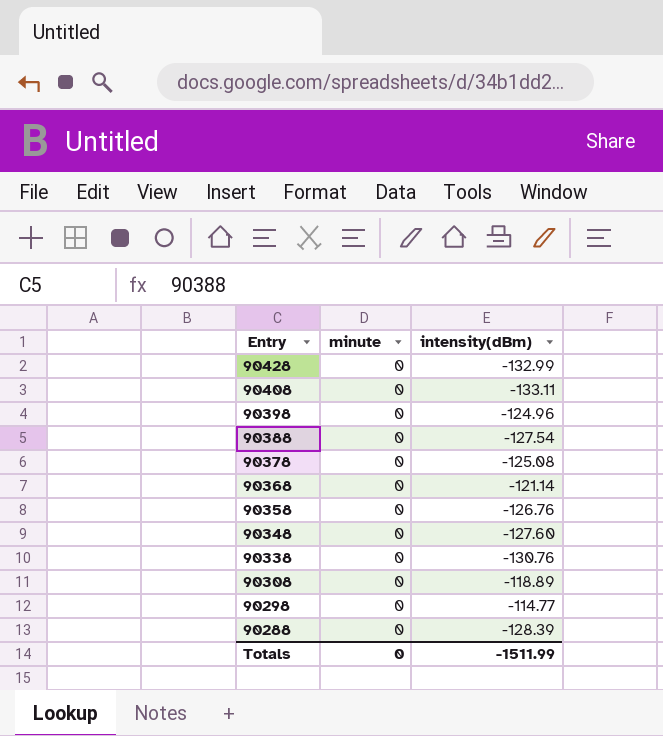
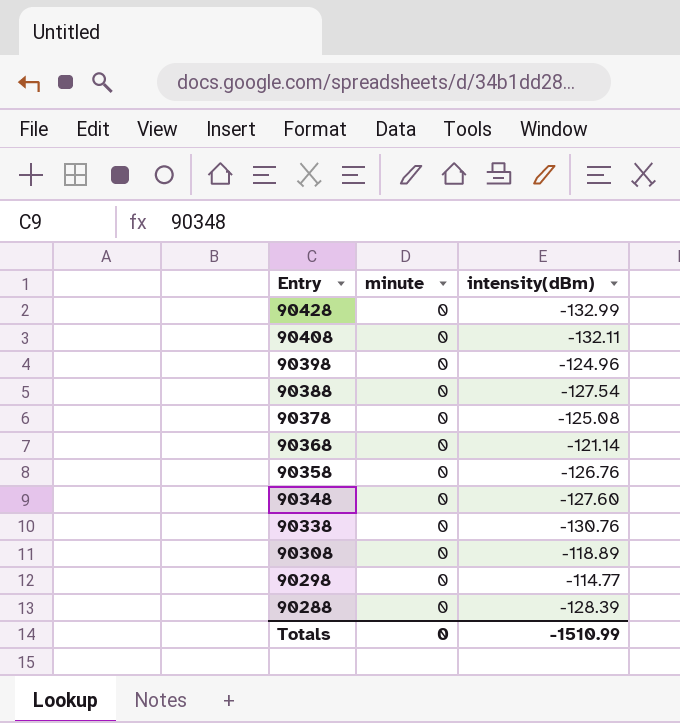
90408 | intensity(dBm): -133.11 -> -132.11
Totals | intensity(dBm): -1511.99 -> -1510.99

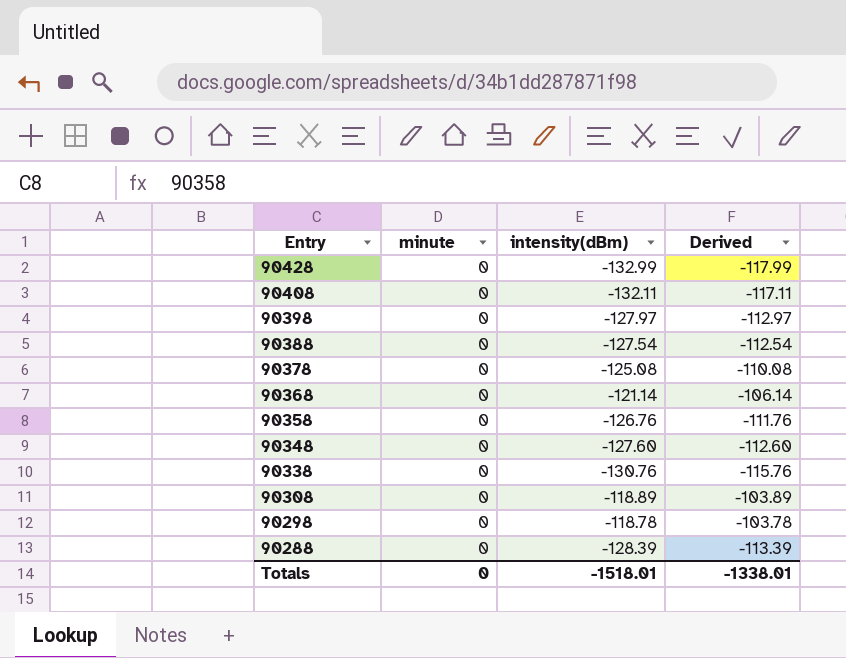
column Derived | formula: none -> [intensity(dBm)] + 15
90398 | intensity(dBm): -124.96 -> -127.97
90298 | intensity(dBm): -114.77 -> -118.78
Totals | intensity(dBm): -1510.99 -> -1518.01

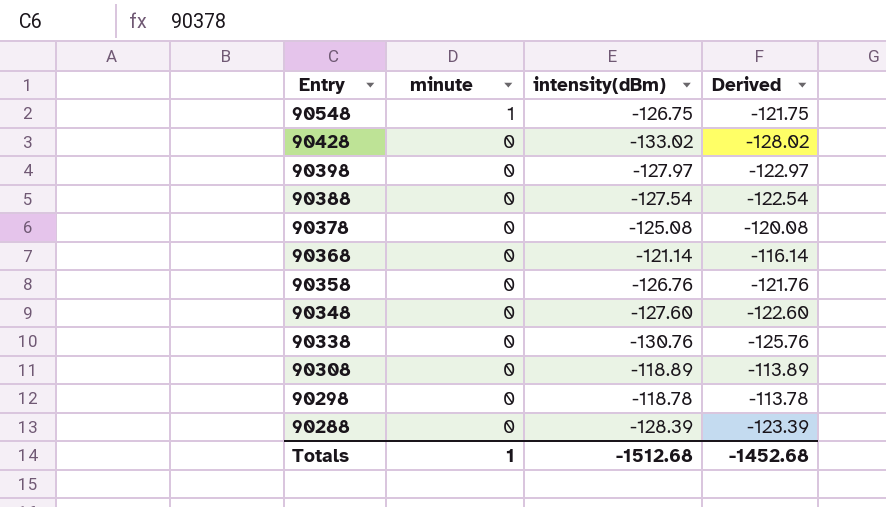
column Derived | formula: [intensity(dBm)] + 15 -> [intensity(dBm)] + 5
row 90408: 0 | -132.11 | -117.11 -> none
row 90548: none -> 1 | -126.75 | -121.75
90428 | intensity(dBm): -132.99 -> -133.02
Totals | minute: 0 -> 1
Totals | intensity(dBm): -1518.01 -> -1512.68
Totals | Derived: -1338.01 -> -1452.68

